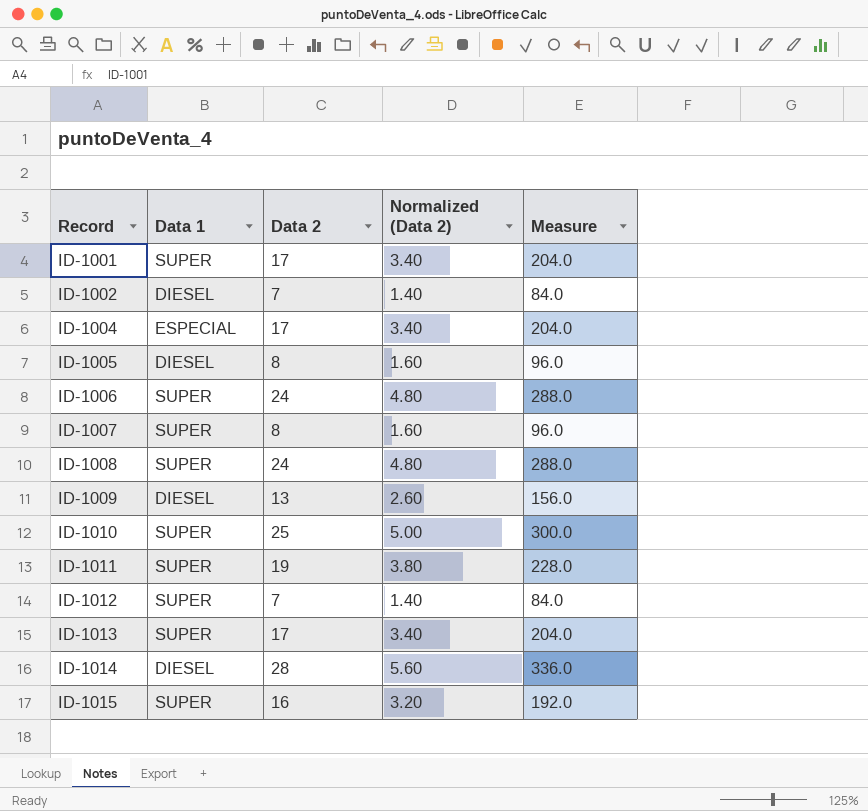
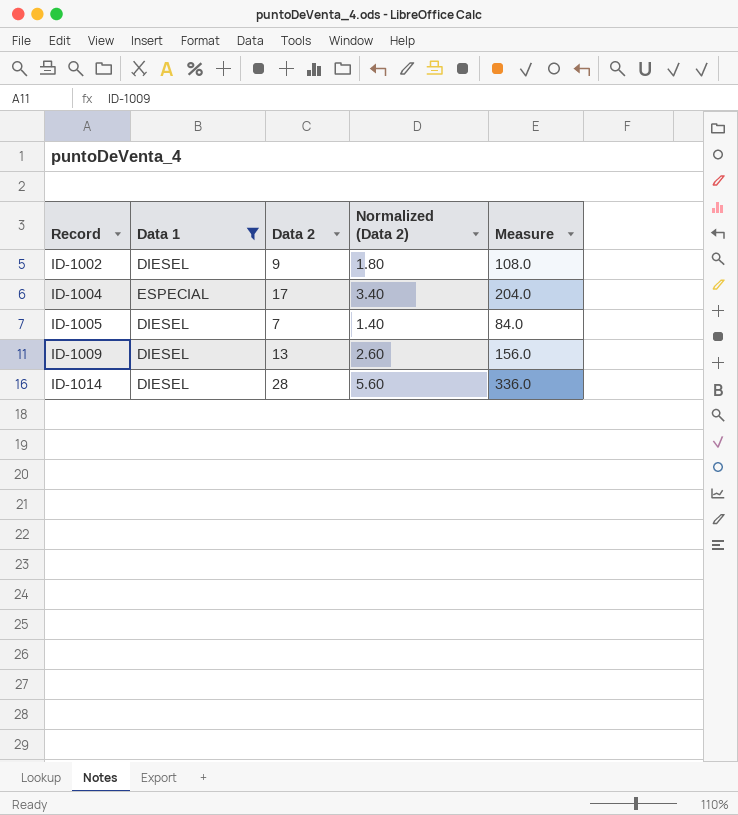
filter: none -> Data 1 != SUPER
ID-1002 | Data 2: 7 -> 9
ID-1002 | Normalized (Data 2): 1.40 -> 1.80
ID-1002 | Measure: 84.0 -> 108.0
ID-1005 | Data 2: 8 -> 7
ID-1005 | Normalized (Data 2): 1.60 -> 1.40
ID-1005 | Measure: 96.0 -> 84.0

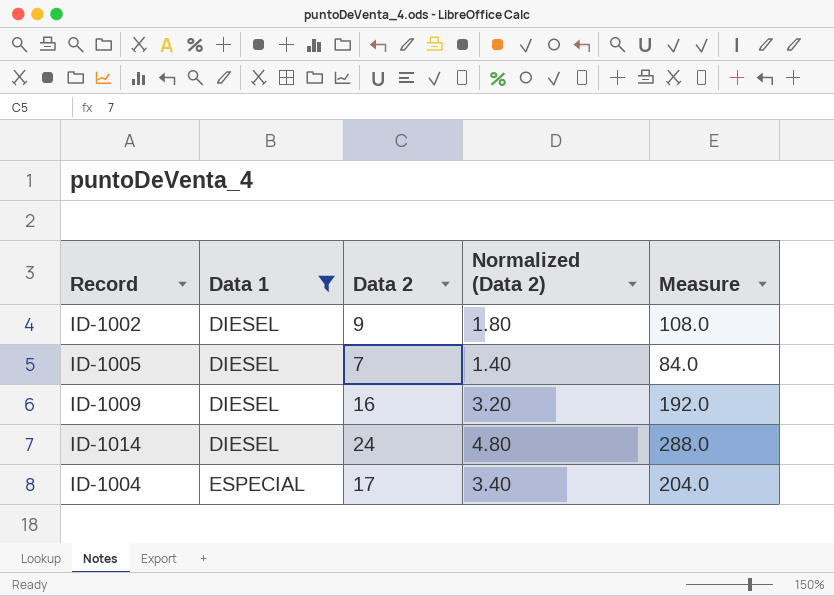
row order: Record ascending -> Data 1 ascending
ID-1009 | Data 2: 13 -> 16
ID-1009 | Normalized (Data 2): 2.60 -> 3.20
ID-1009 | Measure: 156.0 -> 192.0
ID-1014 | Data 2: 28 -> 24
ID-1014 | Normalized (Data 2): 5.60 -> 4.80
ID-1014 | Measure: 336.0 -> 288.0

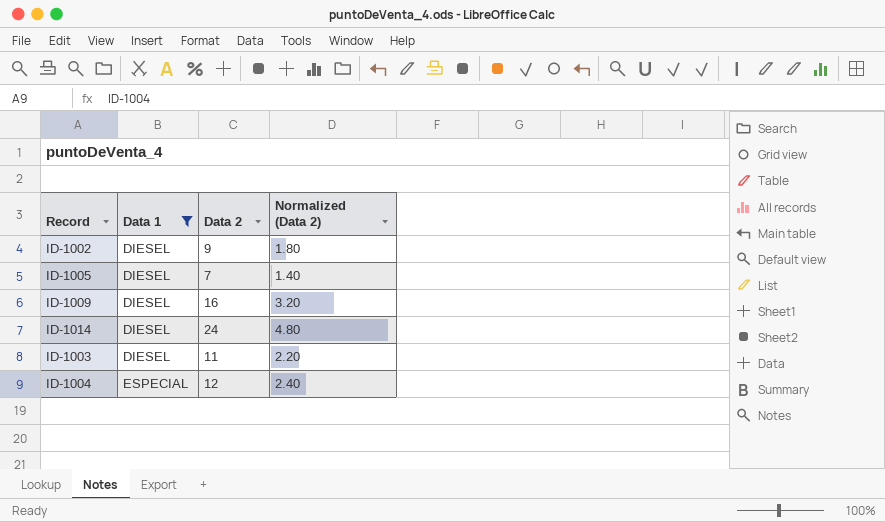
column Measure | formula: [Data 2] * 12 -> none
row ID-1003: none -> DIESEL | 11 | 2.20
ID-1004 | Data 2: 17 -> 12
ID-1004 | Normalized (Data 2): 3.40 -> 2.40

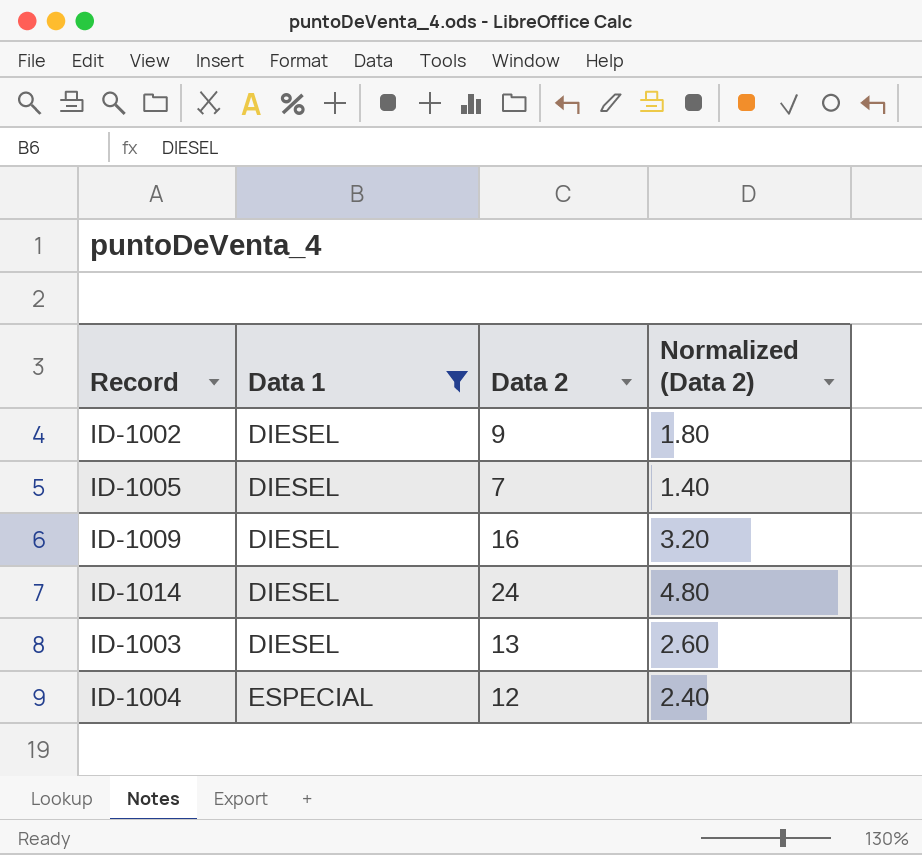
ID-1003 | Data 2: 11 -> 13
ID-1003 | Normalized (Data 2): 2.20 -> 2.60

